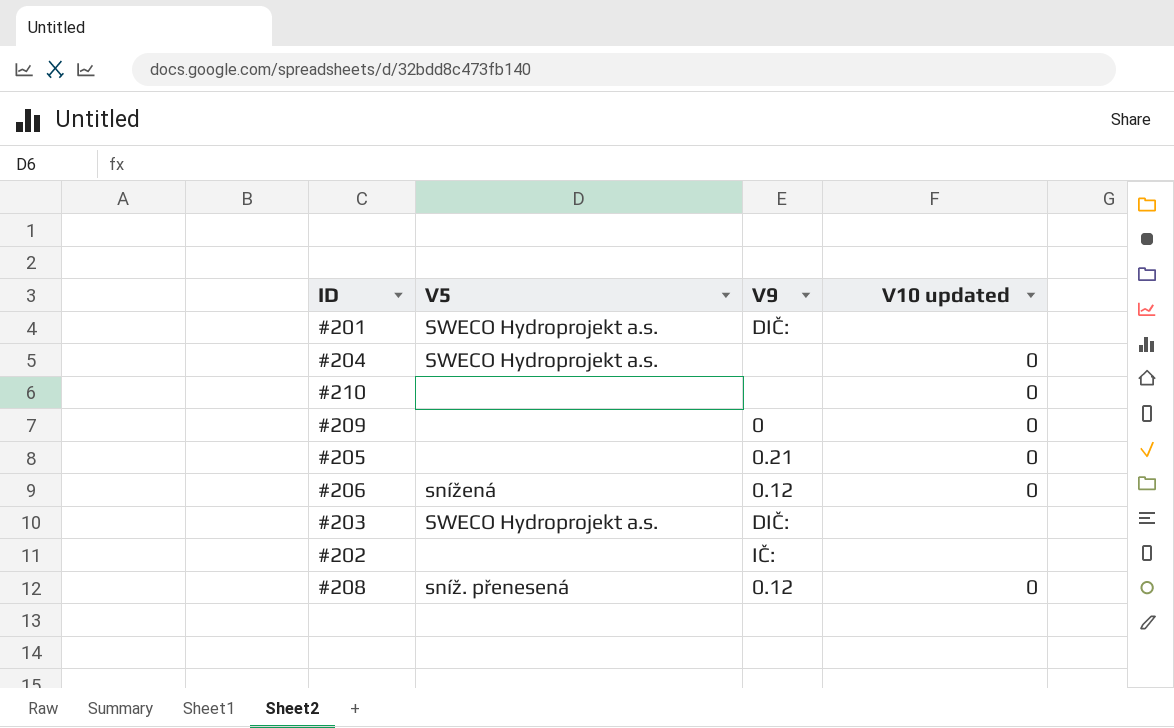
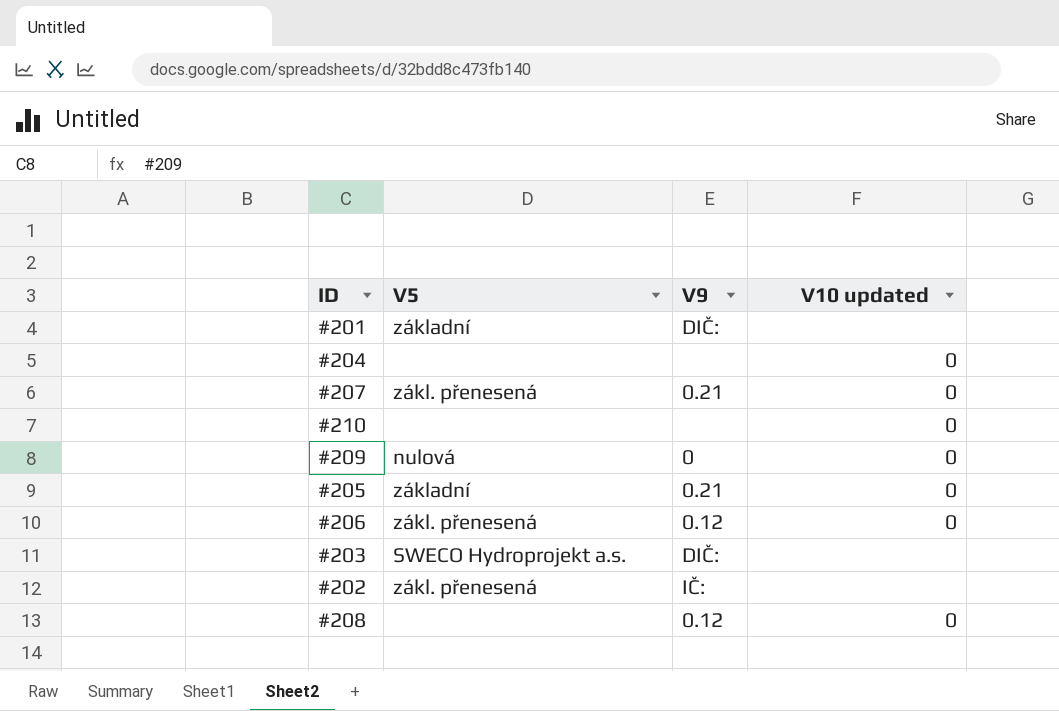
#201 | V5: SWECO Hydroprojekt a.s. -> základní
#204 | V5: SWECO Hydroprojekt a.s. -> none
row #207: none -> zákl. přenesená | 0.21 | 0
#209 | V5: none -> nulová
#205 | V5: none -> základní
#206 | V5: snížená -> zákl. přenesená
#202 | V5: none -> zákl. přenesená
#208 | V5: sníž. přenesená -> none

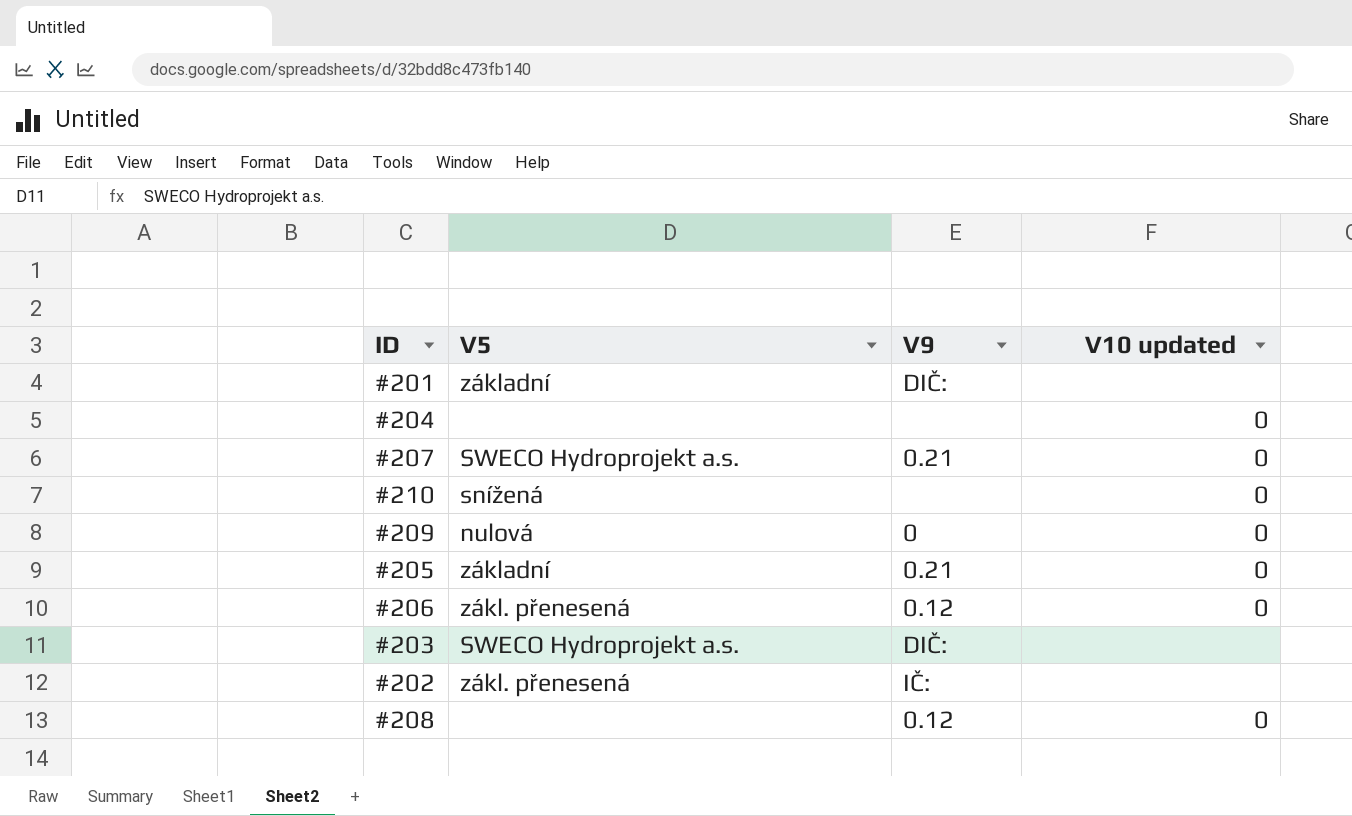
#207 | V5: zákl. přenesená -> SWECO Hydroprojekt a.s.
#210 | V5: none -> snížená

